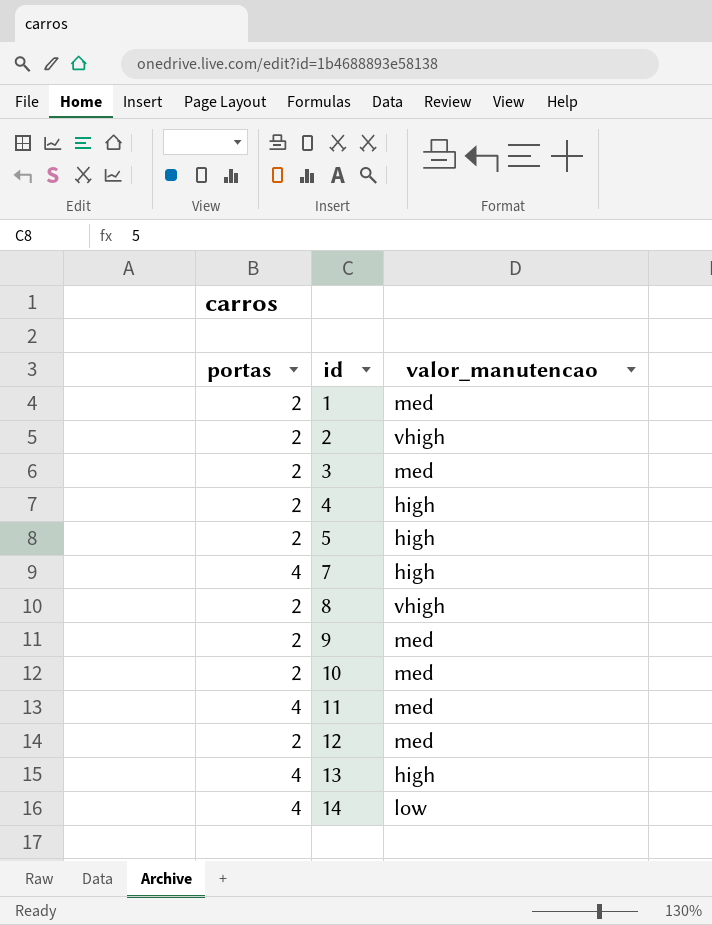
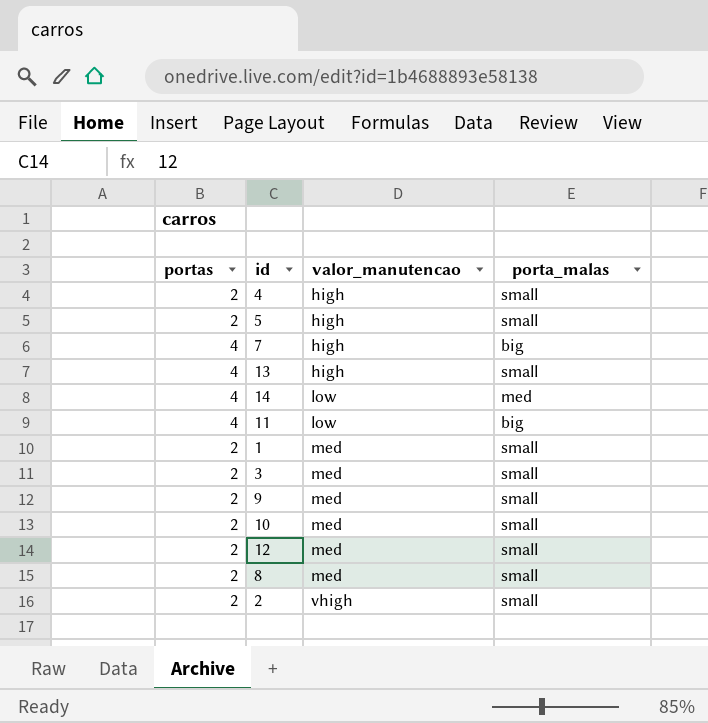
row order: id ascending -> valor_manutencao ascending
column porta_malas | position: none -> 4
11 | valor_manutencao: med -> low
8 | valor_manutencao: vhigh -> med

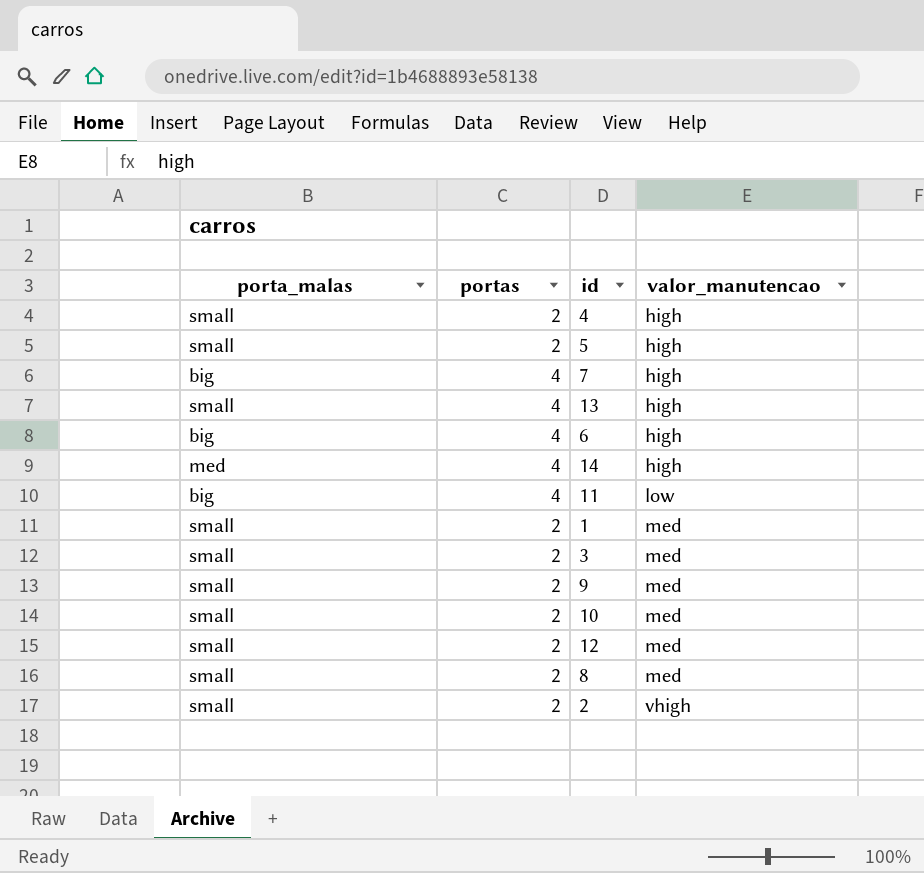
column porta_malas | position: 4 -> 1
row 6: none -> big | 4 | high
14 | valor_manutencao: low -> high

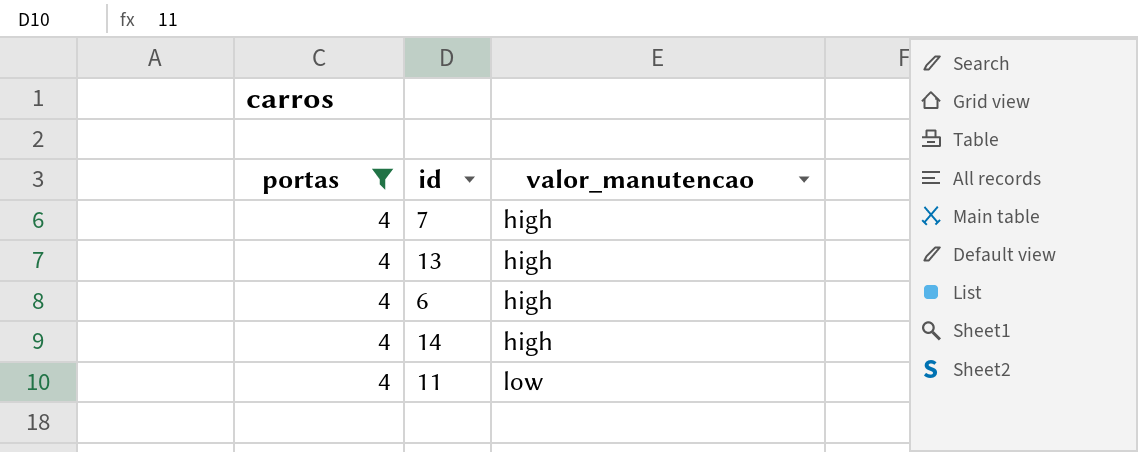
filter: none -> portas = 4
column porta_malas | position: 1 -> none

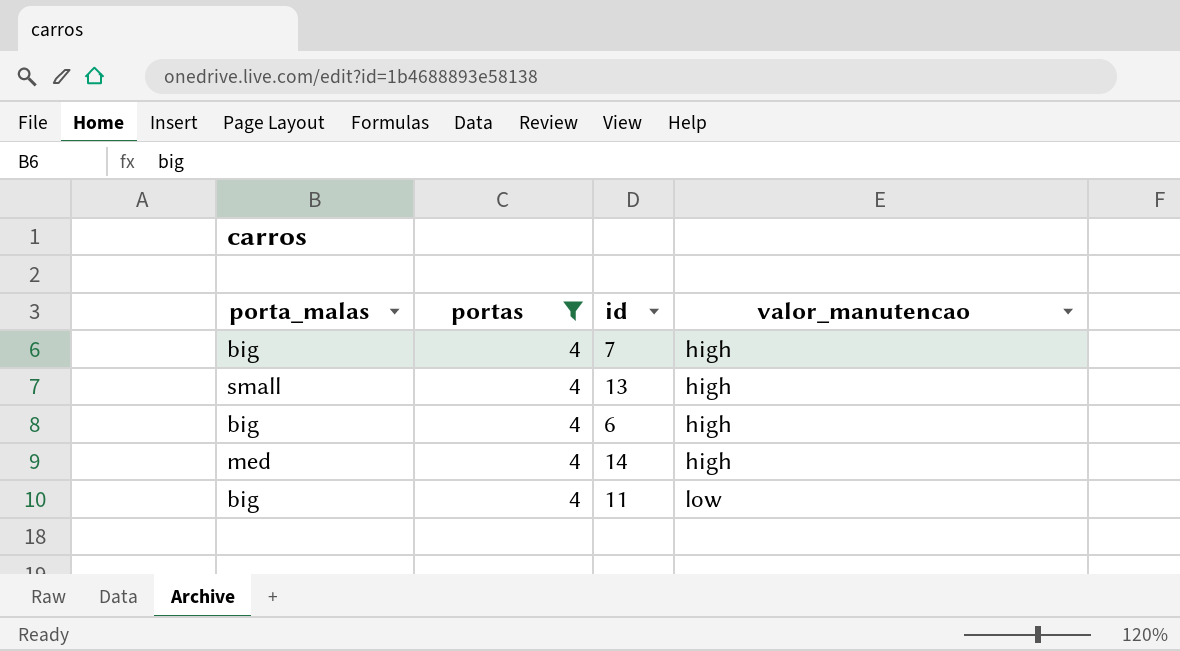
column porta_malas | position: none -> 1

